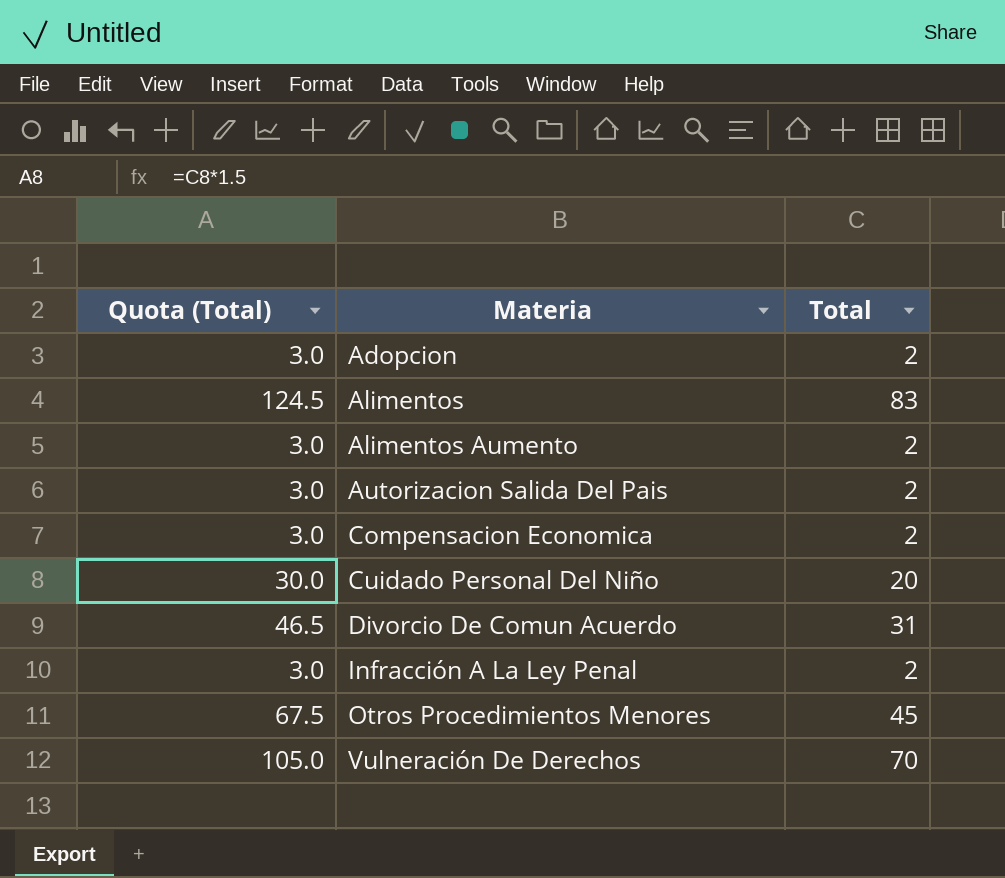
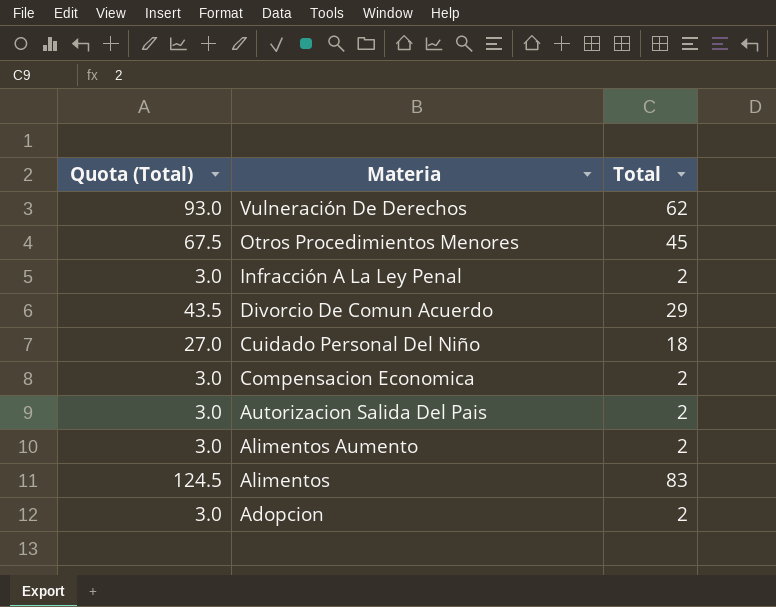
row order: Materia ascending -> Materia descending
Vulneración De Derechos | Quota (Total): 105.0 -> 93.0
Vulneración De Derechos | Total: 70 -> 62
Divorcio De Comun Acuerdo | Quota (Total): 46.5 -> 43.5
Divorcio De Comun Acuerdo | Total: 31 -> 29
Cuidado Personal Del Niño | Quota (Total): 30.0 -> 27.0
Cuidado Personal Del Niño | Total: 20 -> 18

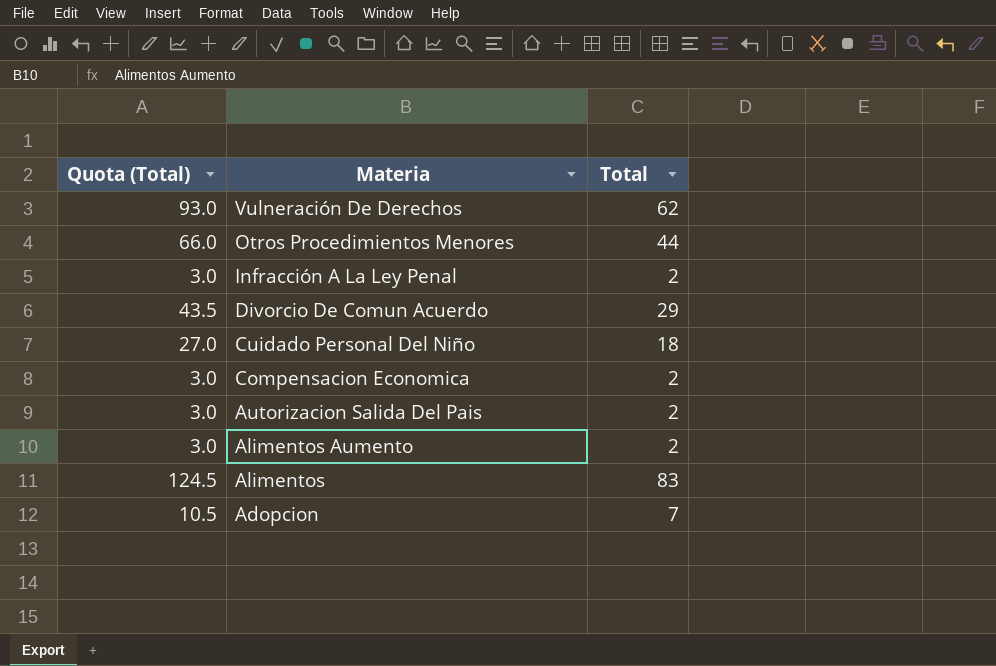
Otros Procedimientos Menores | Quota (Total): 67.5 -> 66.0
Otros Procedimientos Menores | Total: 45 -> 44
Adopcion | Quota (Total): 3.0 -> 10.5
Adopcion | Total: 2 -> 7

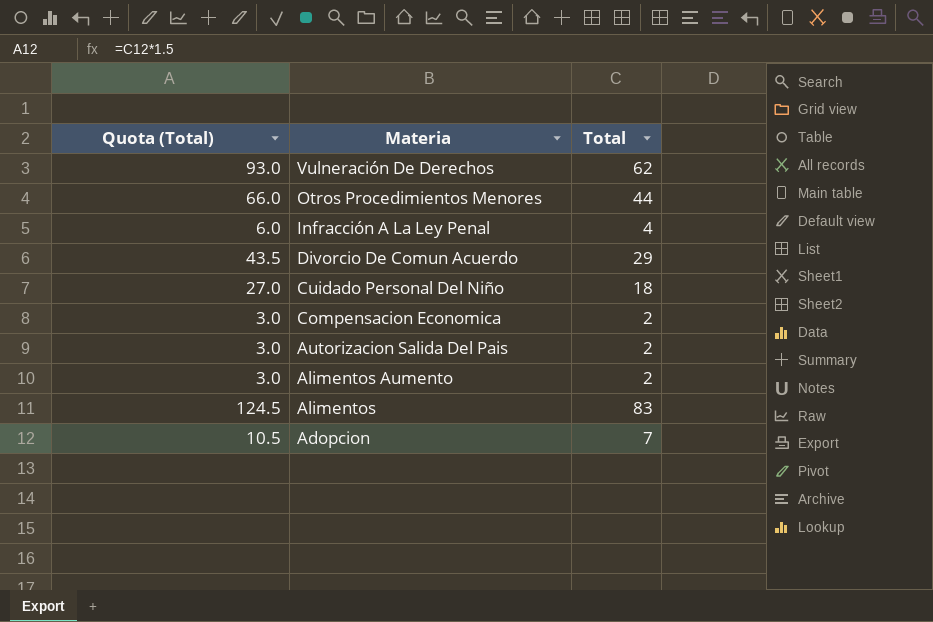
Infracción A La Ley Penal | Quota (Total): 3.0 -> 6.0
Infracción A La Ley Penal | Total: 2 -> 4

